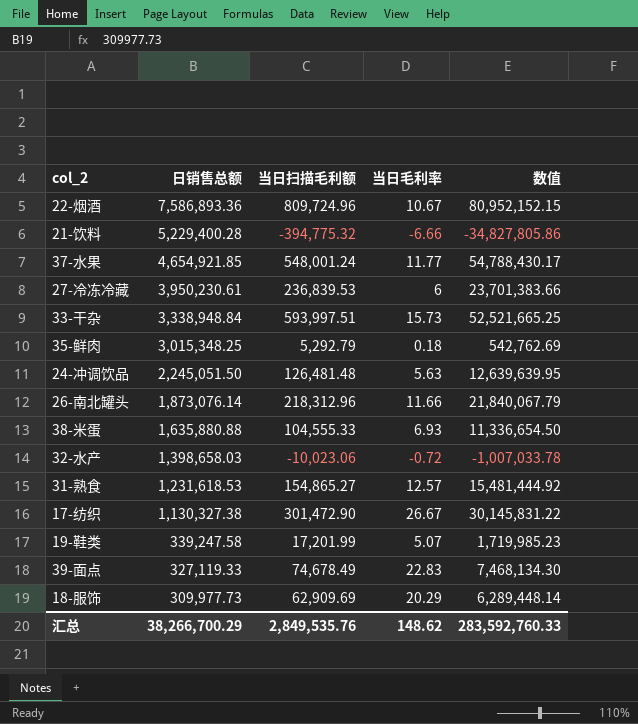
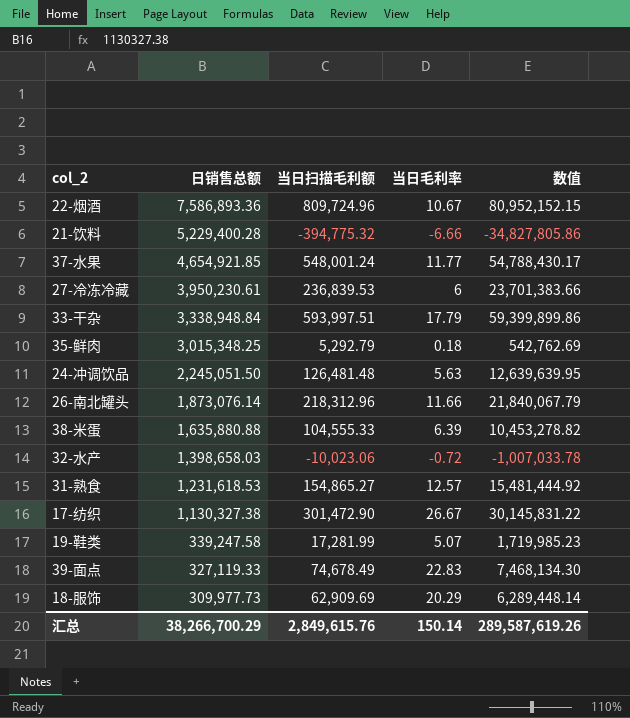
33-干杂 | 当日毛利率: 15.73 -> 17.79
33-干杂 | 数值: 52,521,665.25 -> 59,399,899.86
38-米蛋 | 当日毛利率: 6.93 -> 6.39
38-米蛋 | 数值: 11,336,654.50 -> 10,453,278.82
19-鞋类 | 当日扫描毛利额: 17,201.99 -> 17,281.99
汇总 | 当日扫描毛利额: 2,849,535.76 -> 2,849,615.76
汇总 | 当日毛利率: 148.62 -> 150.14
汇总 | 数值: 283,592,760.33 -> 289,587,619.26

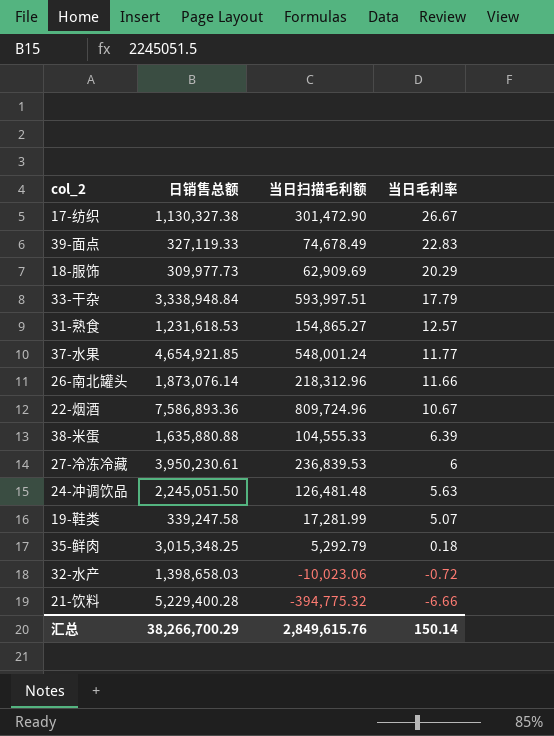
row order: 日销售总额 descending -> 当日毛利率 descending
column 数值 | formula: [日销售总额] * [当日毛利率] -> none

